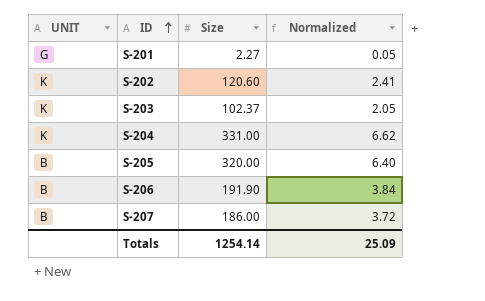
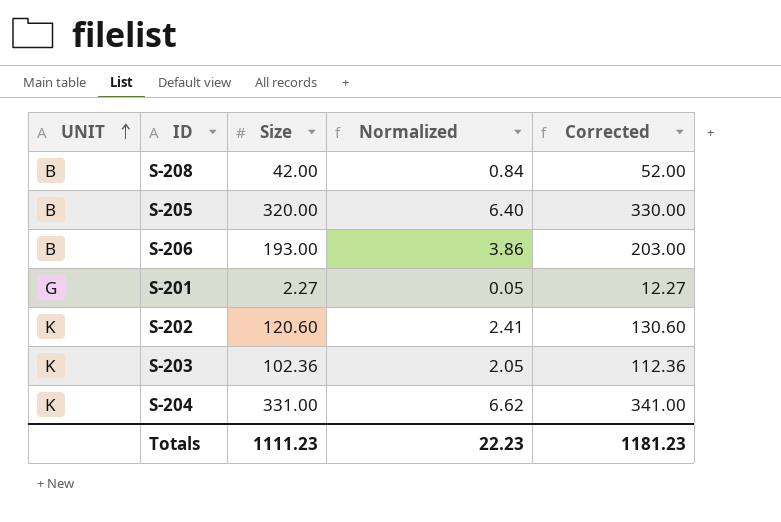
row order: ID ascending -> UNIT ascending
column Corrected | formula: none -> [Size] + 10
row S-207: B | 186.00 | 3.72 -> none
row S-208: none -> B | 42.00 | 0.84 | 52.00
S-206 | Size: 191.90 -> 193.00
S-206 | Normalized: 3.84 -> 3.86
S-203 | Size: 102.37 -> 102.36
Totals | Size: 1254.14 -> 1111.23
Totals | Normalized: 25.09 -> 22.23

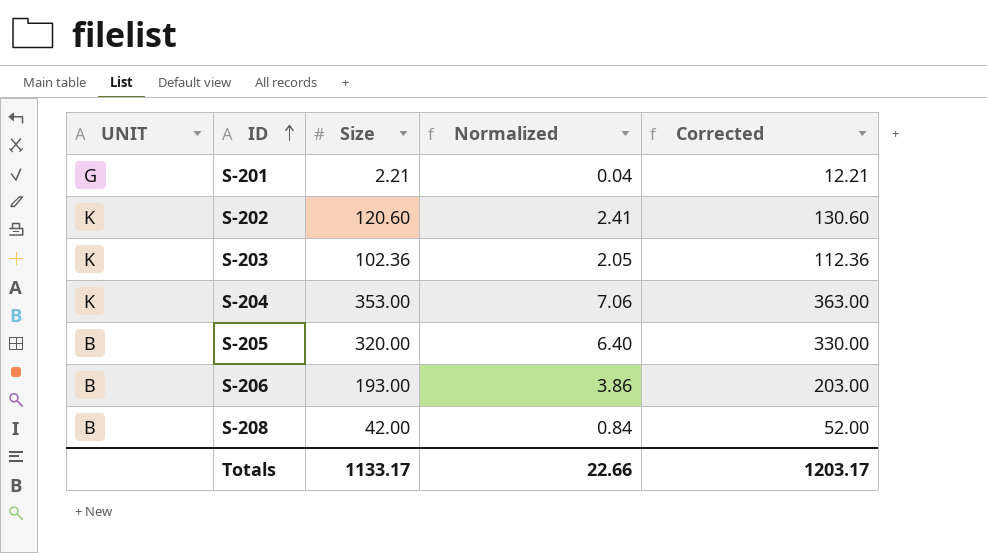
row order: UNIT ascending -> ID ascending
S-201 | Size: 2.27 -> 2.21
S-201 | Normalized: 0.05 -> 0.04
S-201 | Corrected: 12.27 -> 12.21
S-204 | Size: 331.00 -> 353.00
S-204 | Normalized: 6.62 -> 7.06
S-204 | Corrected: 341.00 -> 363.00
Totals | Size: 1111.23 -> 1133.17
Totals | Normalized: 22.23 -> 22.66
Totals | Corrected: 1181.23 -> 1203.17

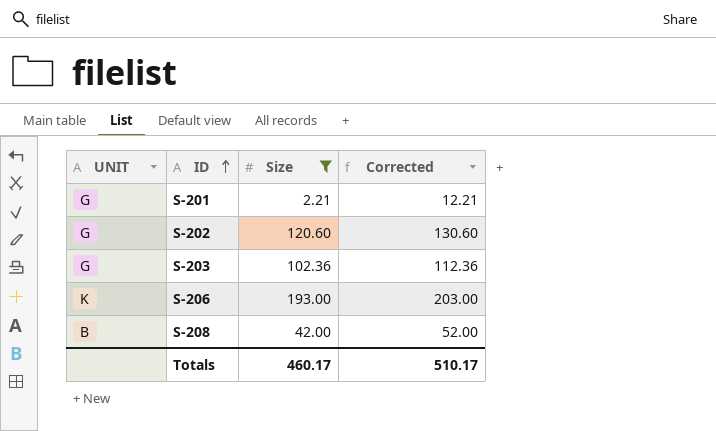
filter: none -> Size <= 193.00
column Normalized | formula: [Size] * 0.02 -> none
S-202 | UNIT: K -> G
S-203 | UNIT: K -> G
S-206 | UNIT: B -> K
Totals | Size: 1133.17 -> 460.17
Totals | Corrected: 1203.17 -> 510.17

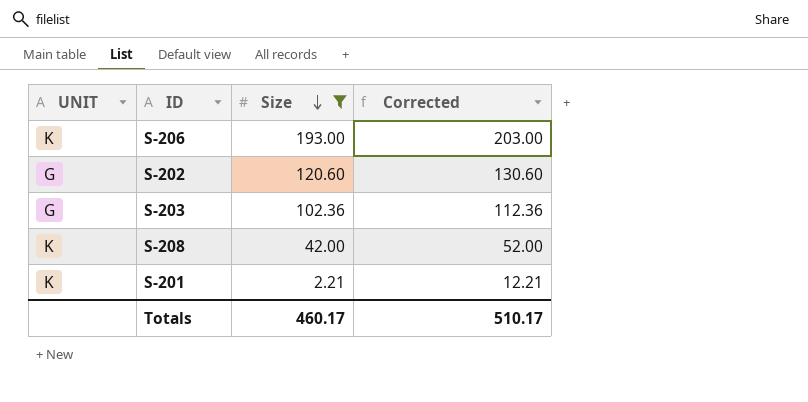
row order: ID ascending -> Size descending
S-208 | UNIT: B -> K
S-201 | UNIT: G -> K

